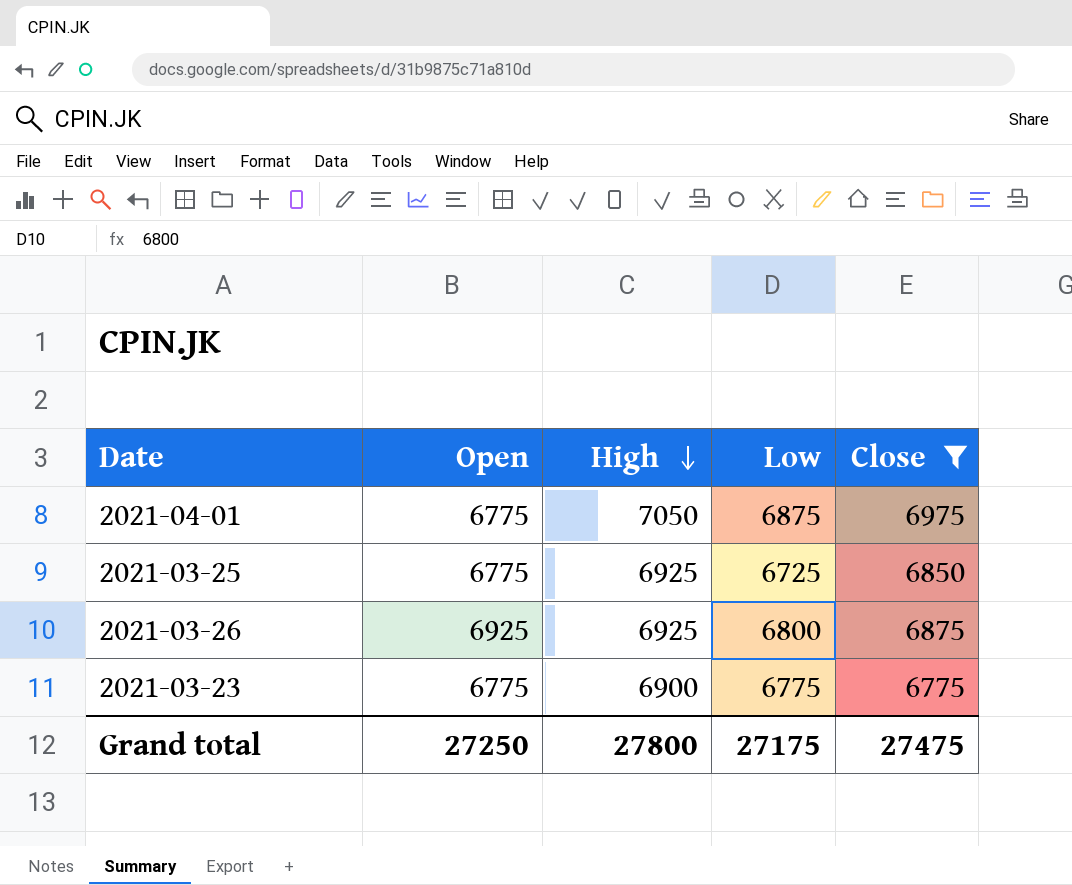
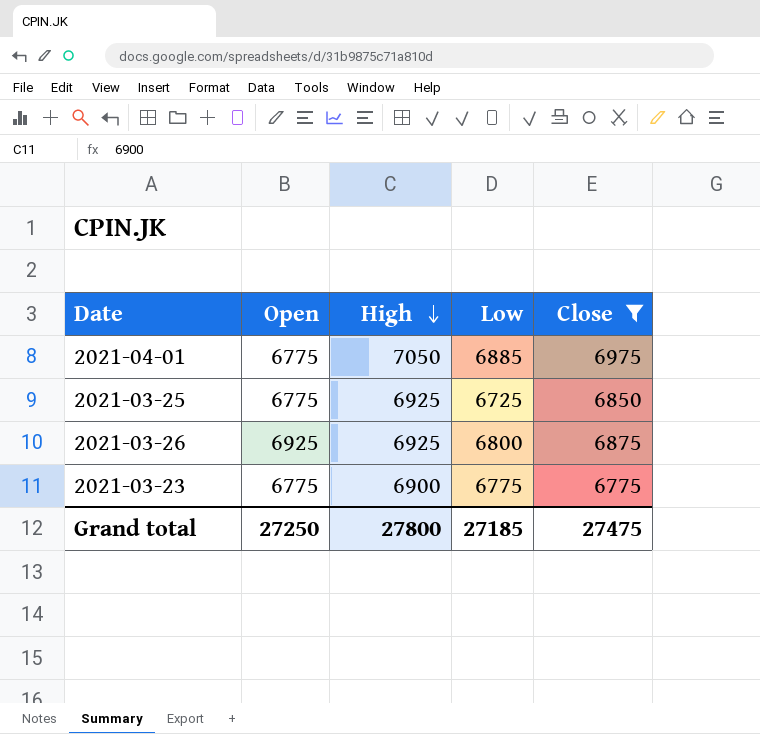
2021-04-01 | Low: 6875 -> 6885
Grand total | Low: 27175 -> 27185

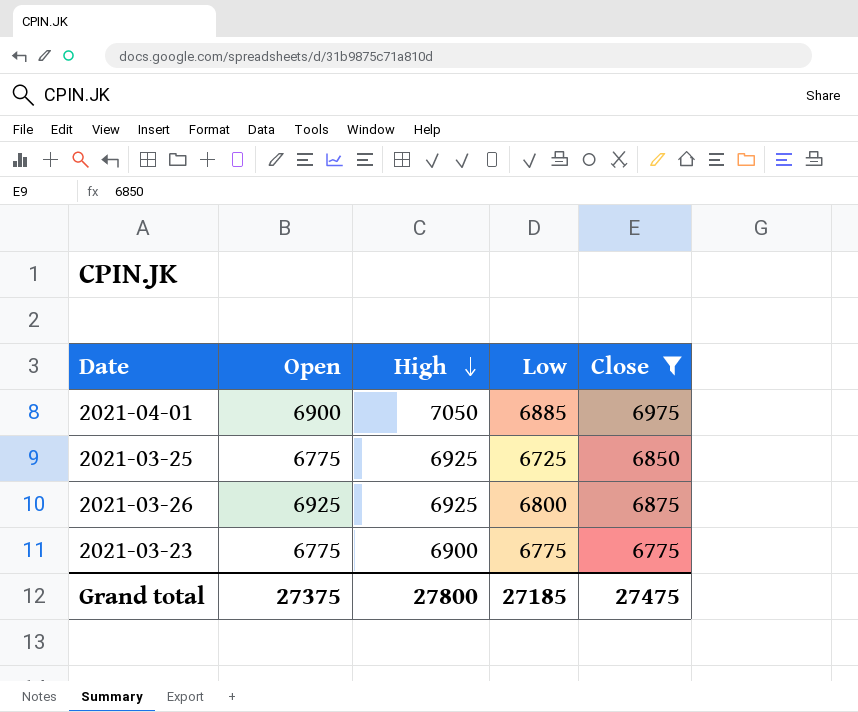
2021-04-01 | Open: 6775 -> 6900
Grand total | Open: 27250 -> 27375

